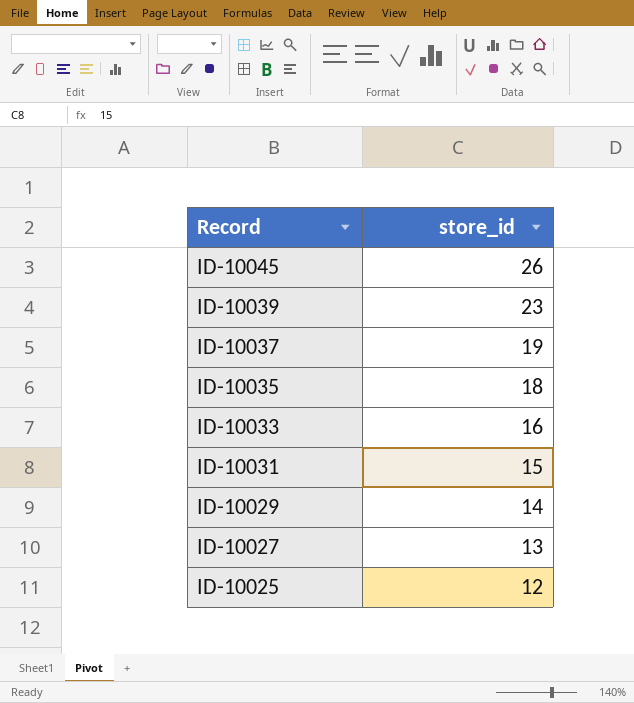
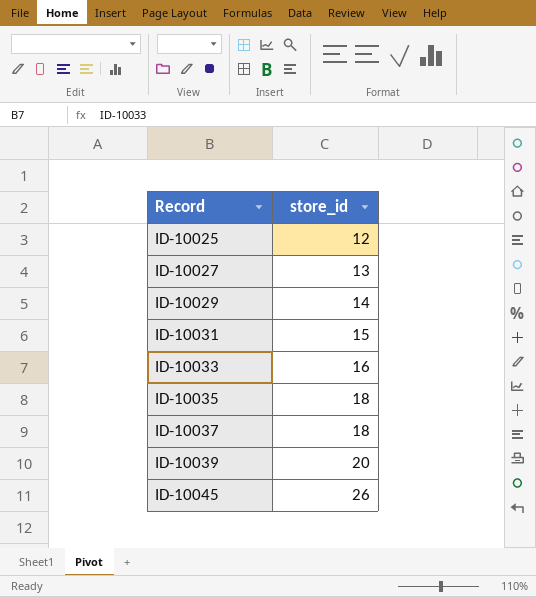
row order: Record descending -> Record ascending
ID-10037 | store_id: 19 -> 18
ID-10039 | store_id: 23 -> 20

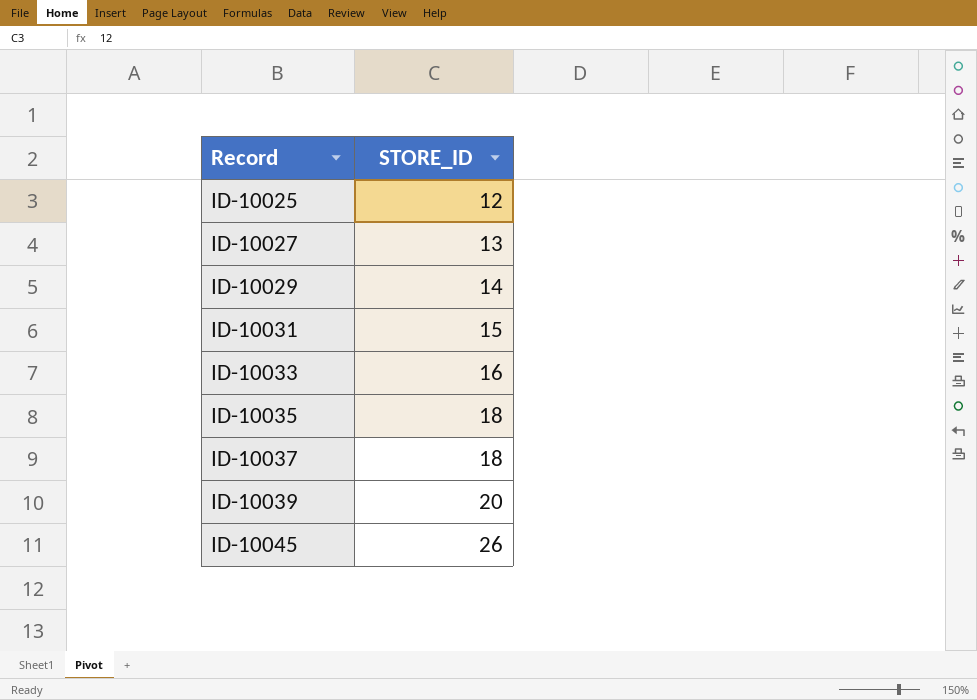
column name: store_id -> STORE_ID

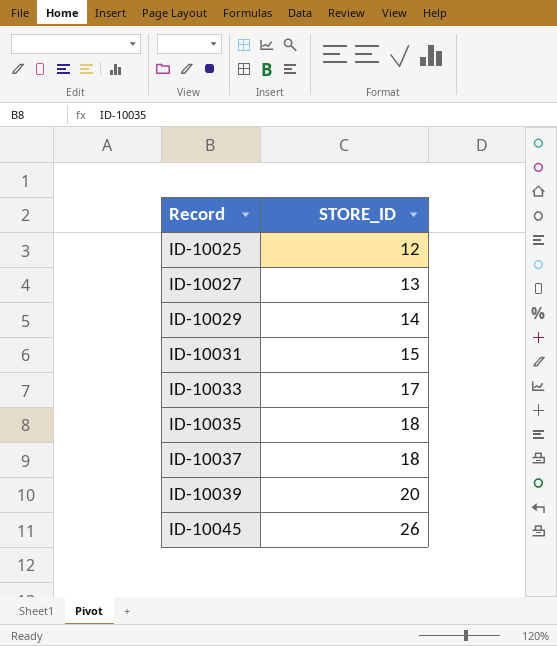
ID-10033 | STORE_ID: 16 -> 17

